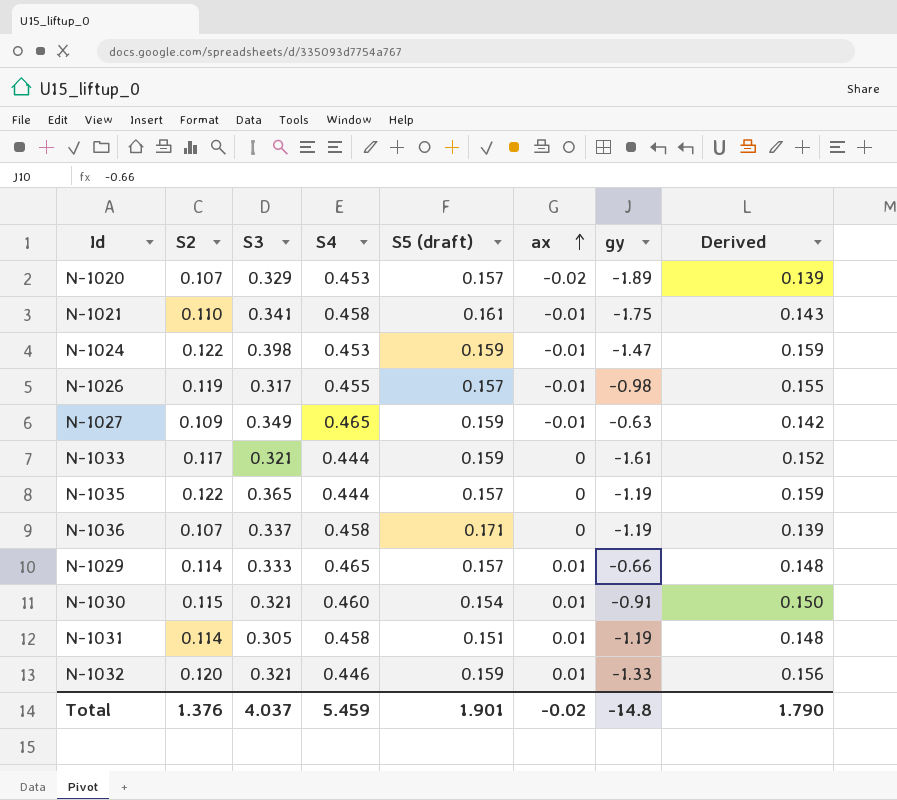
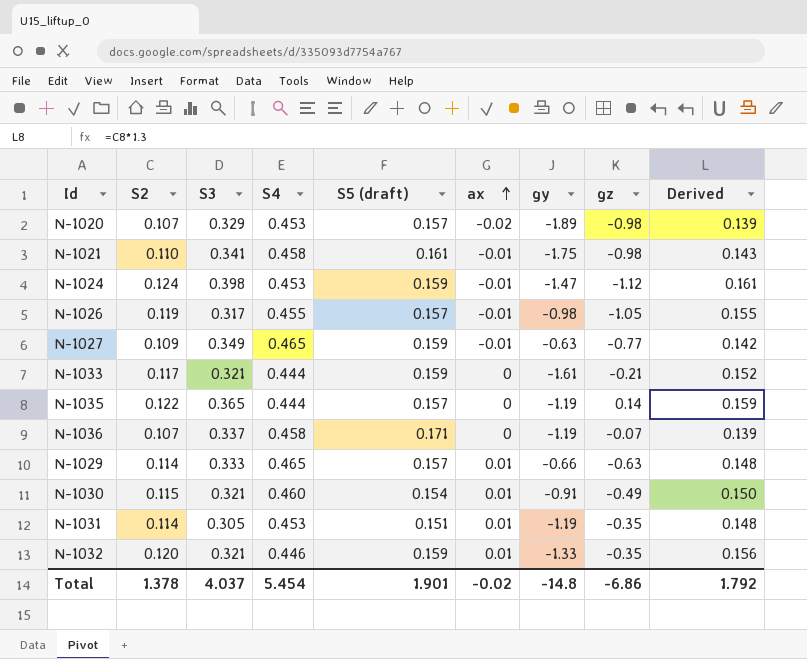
column gz | position: none -> 8
N-1024 | S2: 0.122 -> 0.124
N-1024 | Derived: 0.159 -> 0.161
N-1031 | S4: 0.458 -> 0.453
Total | S2: 1.376 -> 1.378
Total | S4: 5.459 -> 5.454
Total | Derived: 1.790 -> 1.792

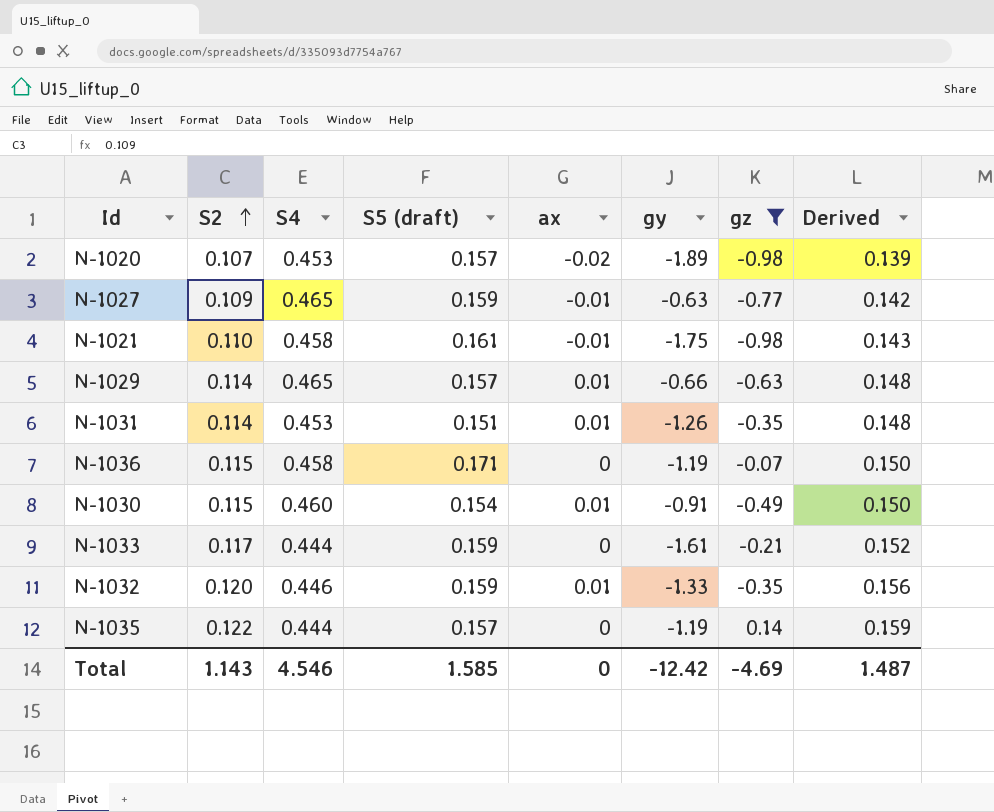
filter: none -> gz >= -0.98
row order: ax ascending -> S2 ascending
column S3 | position: 3 -> none
N-1031 | gy: -1.19 -> -1.26
N-1036 | S2: 0.107 -> 0.115
N-1036 | Derived: 0.139 -> 0.150
Total | S2: 1.378 -> 1.143
Total | S4: 5.454 -> 4.546
Total | S5 (draft): 1.901 -> 1.585
Total | ax: -0.02 -> 0
Total | gy: -14.8 -> -12.42
Total | gz: -6.86 -> -4.69
Total | Derived: 1.792 -> 1.487

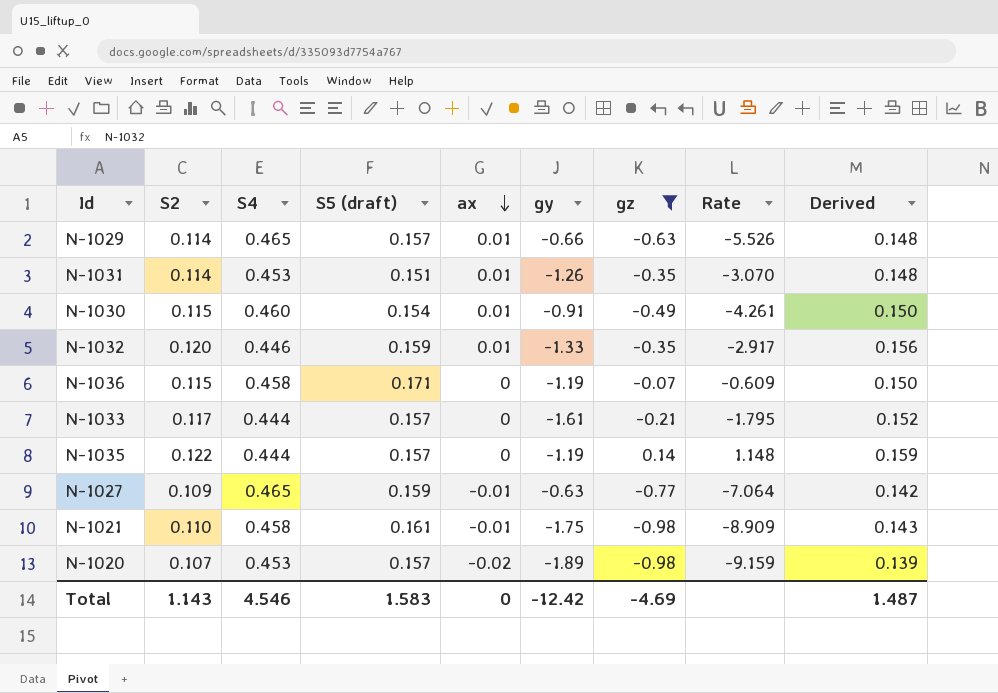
row order: S2 ascending -> ax descending
column Rate | formula: none -> [gz] / [S2]
N-1033 | S5 (draft): 0.159 -> 0.157
Total | S5 (draft): 1.585 -> 1.583

